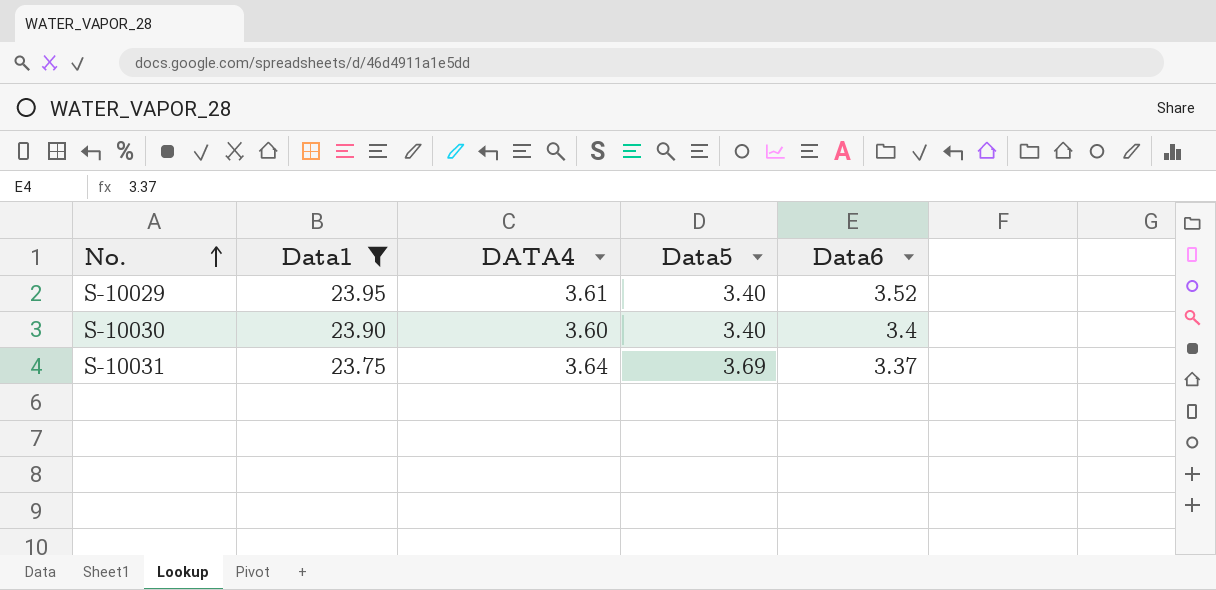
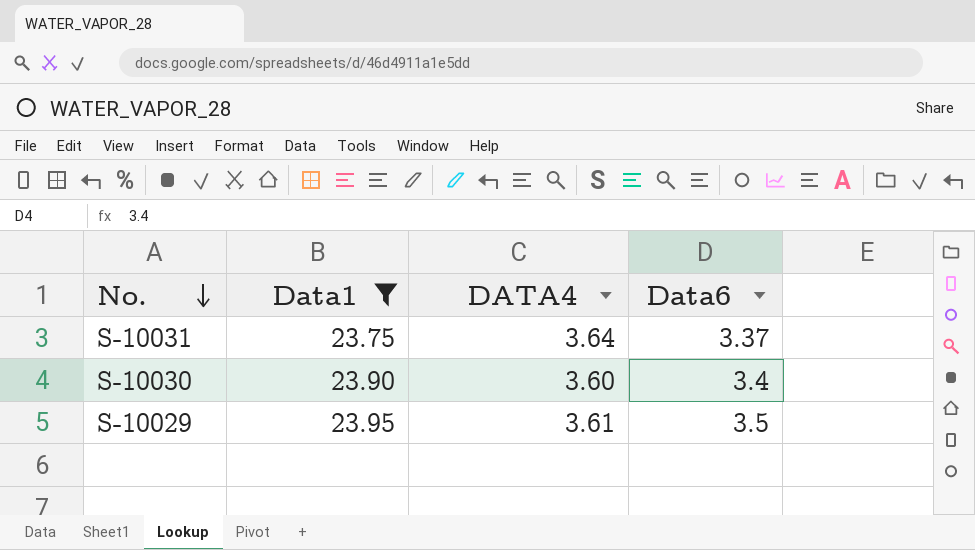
row order: No. ascending -> No. descending
column Data5 | position: 4 -> none
S-10029 | Data6: 3.52 -> 3.5

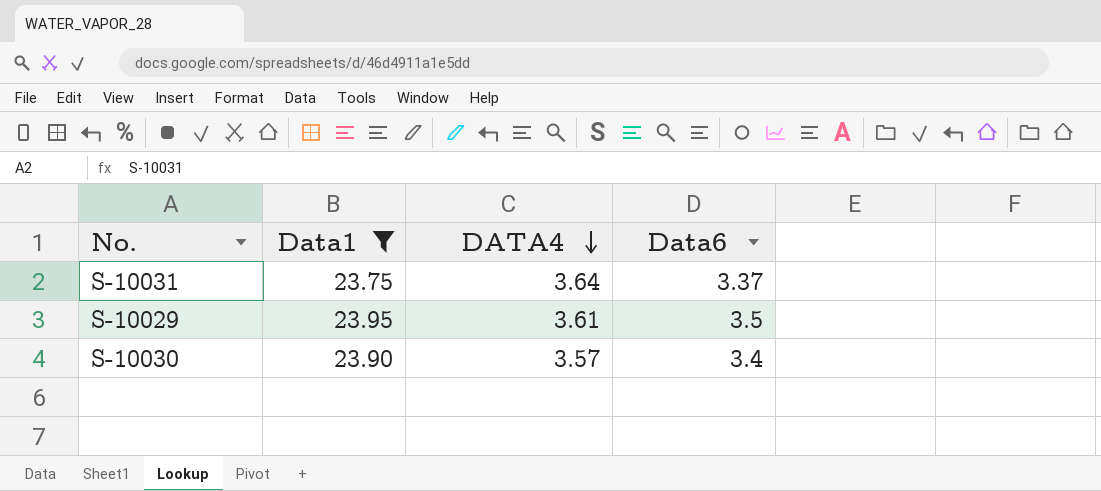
row order: No. descending -> DATA4 descending
S-10030 | DATA4: 3.60 -> 3.57

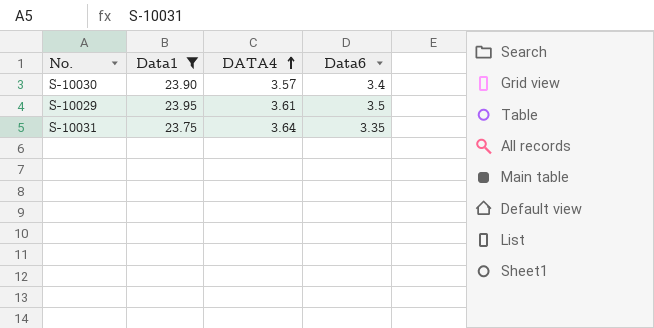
row order: DATA4 descending -> DATA4 ascending
S-10031 | Data6: 3.37 -> 3.35

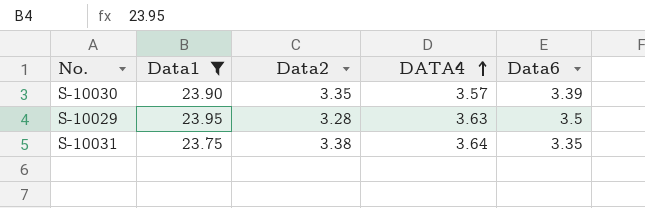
column Data2 | position: none -> 3
S-10030 | Data6: 3.4 -> 3.39
S-10029 | DATA4: 3.61 -> 3.63

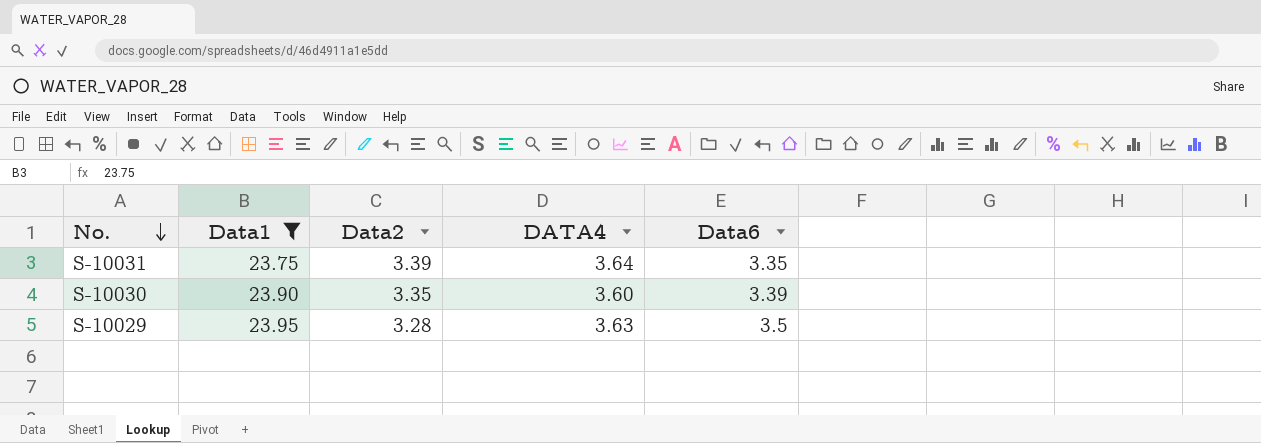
row order: DATA4 ascending -> No. descending
S-10031 | Data2: 3.38 -> 3.39
S-10030 | DATA4: 3.57 -> 3.60

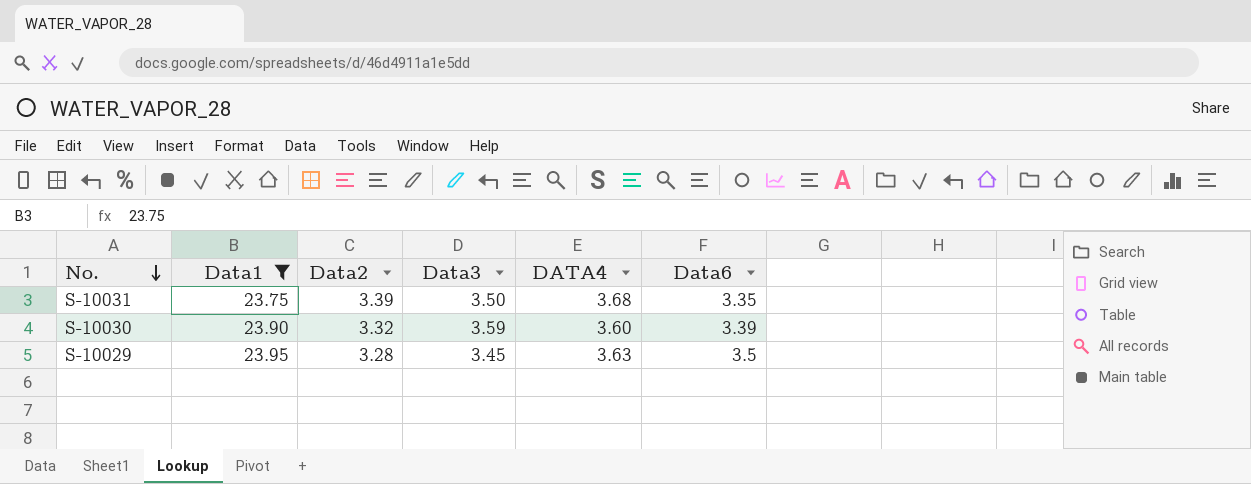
column Data3 | position: none -> 4
S-10031 | DATA4: 3.64 -> 3.68
S-10030 | Data2: 3.35 -> 3.32

